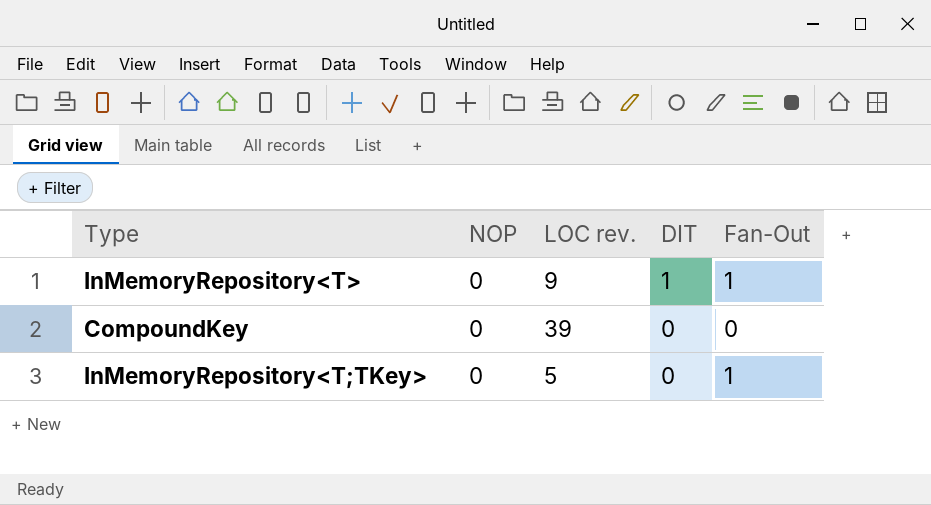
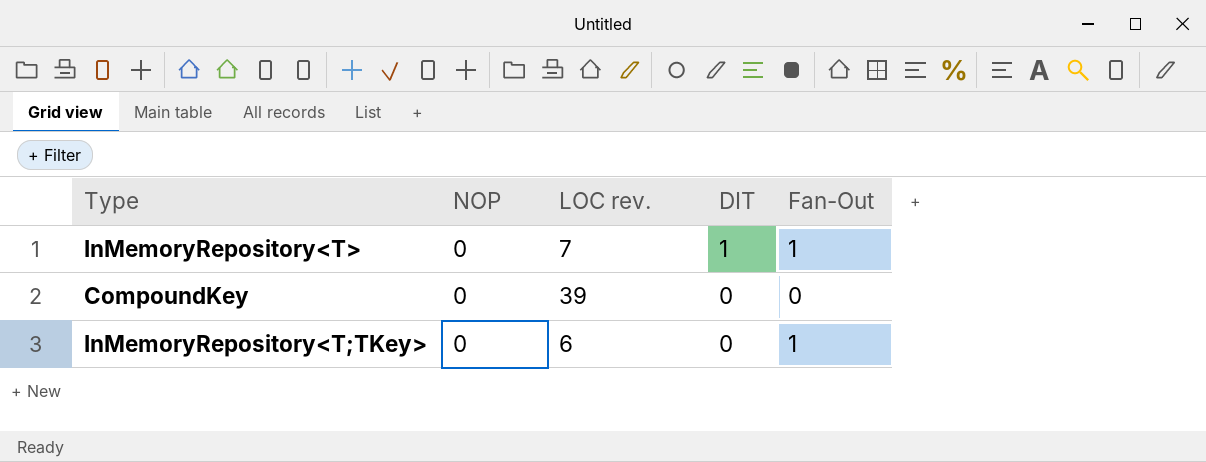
InMemoryRepository<T> | LOC rev.: 9 -> 7
InMemoryRepository<T;TKey> | LOC rev.: 5 -> 6

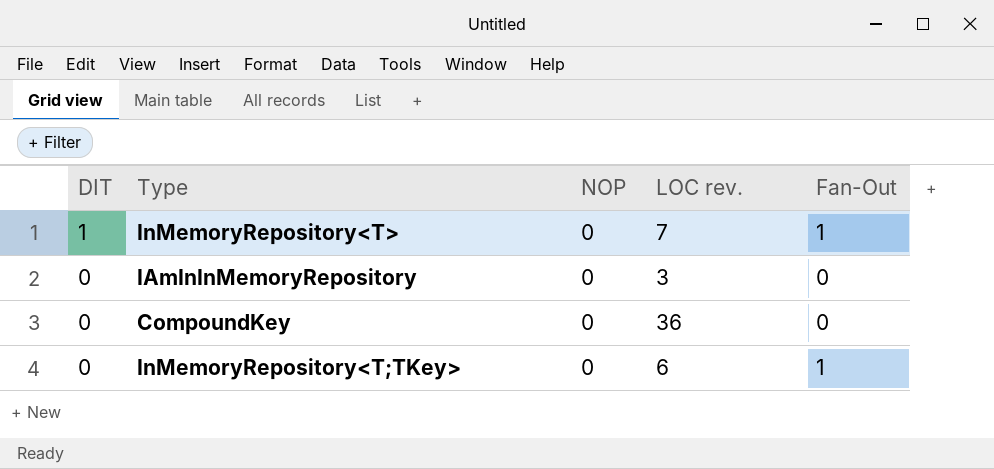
column DIT | position: 4 -> 1
row IAmInInMemoryRepository: none -> 0 | 0 | 3 | 0
CompoundKey | LOC rev.: 39 -> 36

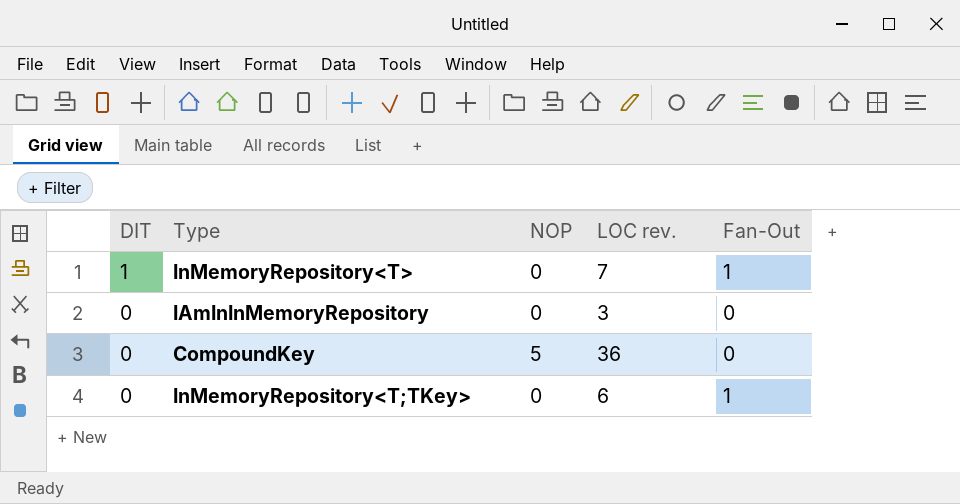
CompoundKey | NOP: 0 -> 5

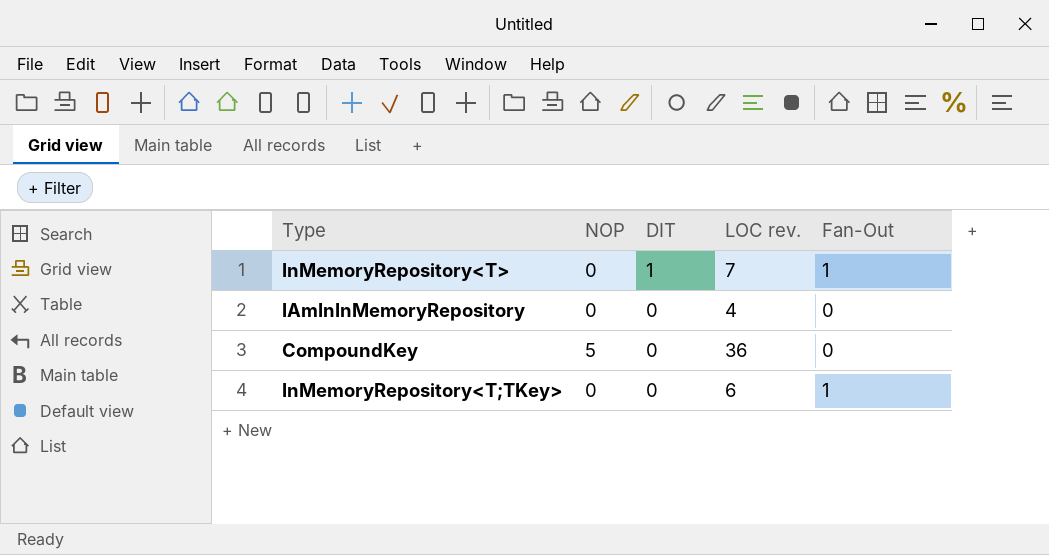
column DIT | position: 1 -> 3
IAmInInMemoryRepository | LOC rev.: 3 -> 4

